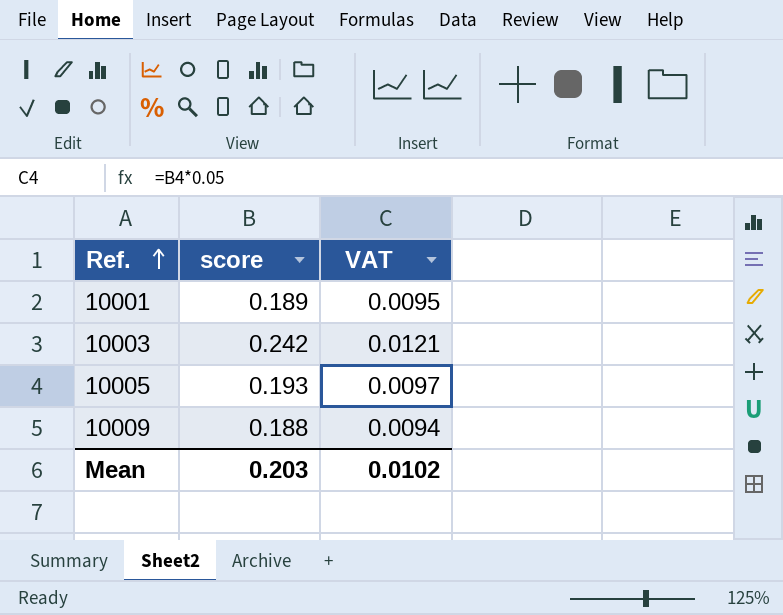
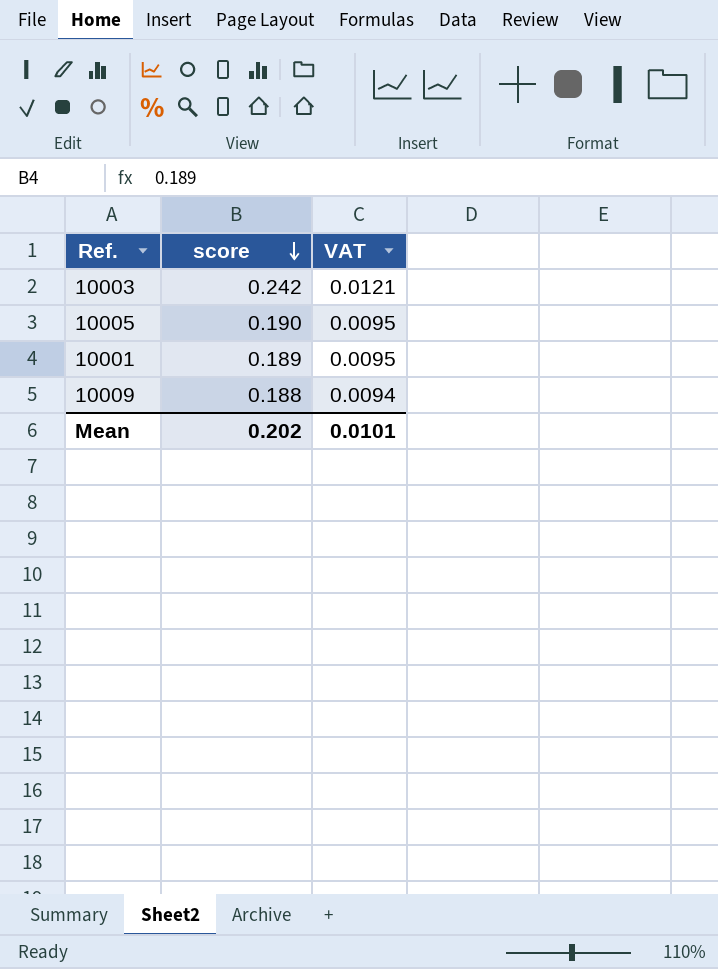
row order: Ref. ascending -> score descending
10005 | score: 0.193 -> 0.190
10005 | VAT: 0.0097 -> 0.0095
Mean | score: 0.203 -> 0.202
Mean | VAT: 0.0102 -> 0.0101

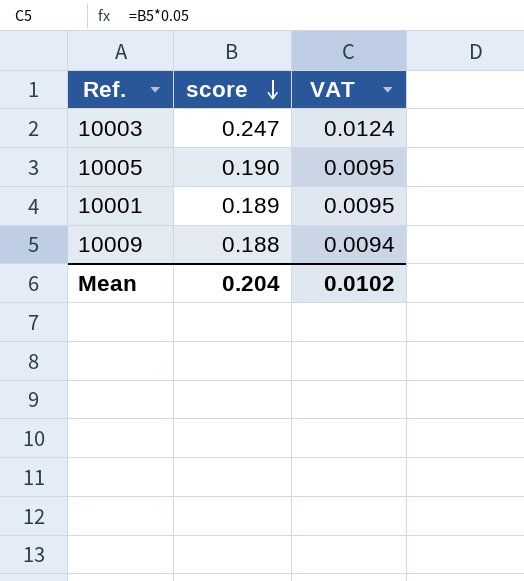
10003 | score: 0.242 -> 0.247
10003 | VAT: 0.0121 -> 0.0124
Mean | score: 0.202 -> 0.204
Mean | VAT: 0.0101 -> 0.0102

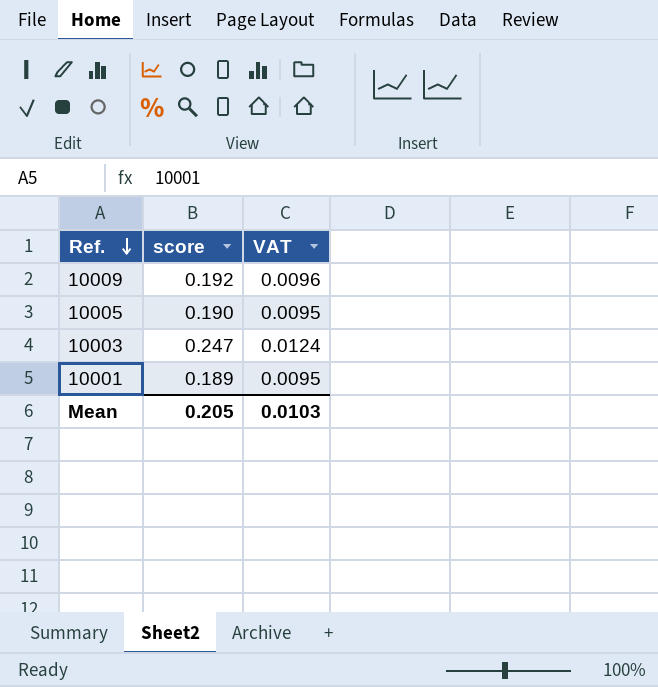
row order: score descending -> Ref. descending
10009 | score: 0.188 -> 0.192
10009 | VAT: 0.0094 -> 0.0096
Mean | score: 0.204 -> 0.205
Mean | VAT: 0.0102 -> 0.0103

